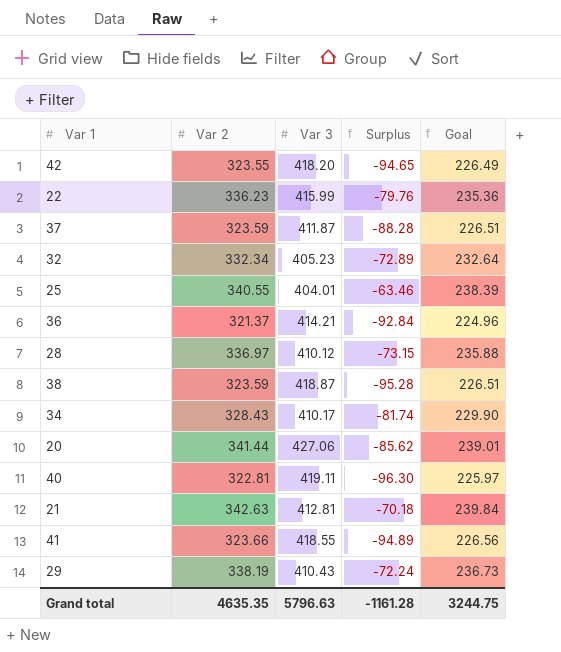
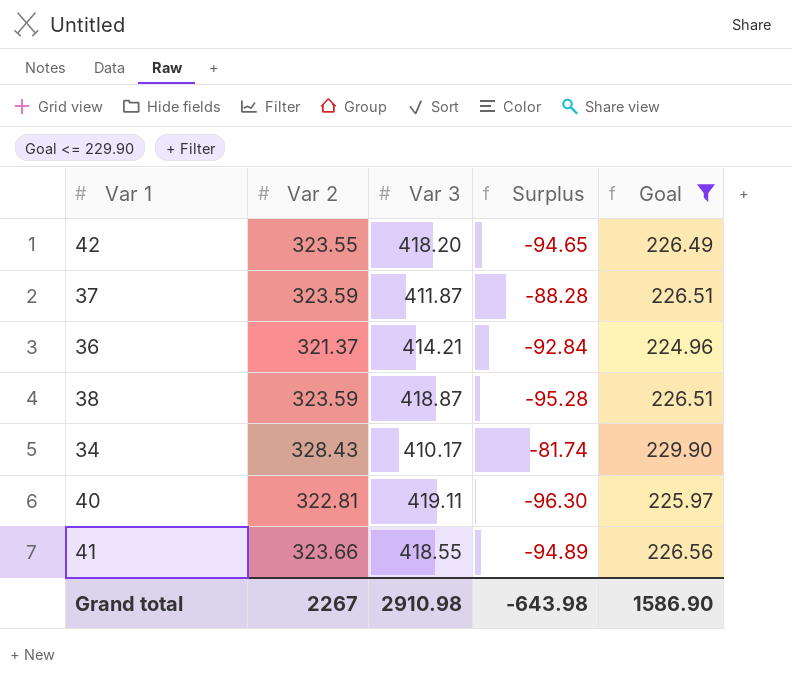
filter: none -> Goal <= 229.90
Grand total | Var 2: 4635.35 -> 2267
Grand total | Var 3: 5796.63 -> 2910.98
Grand total | Surplus: -1161.28 -> -643.98
Grand total | Goal: 3244.75 -> 1586.90

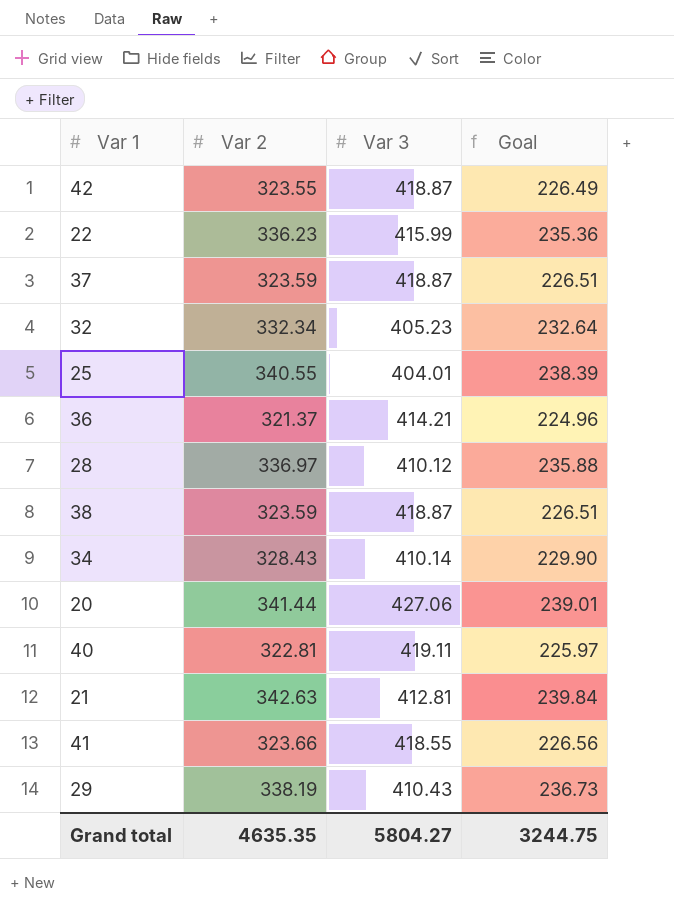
filter: Goal <= 229.90 -> none
column Surplus | formula: [Var 2] - [Var 3] -> none
42 | Var 3: 418.20 -> 418.87
37 | Var 3: 411.87 -> 418.87
34 | Var 3: 410.17 -> 410.14
Grand total | Var 2: 2267 -> 4635.35
Grand total | Var 3: 2910.98 -> 5804.27
Grand total | Goal: 1586.90 -> 3244.75

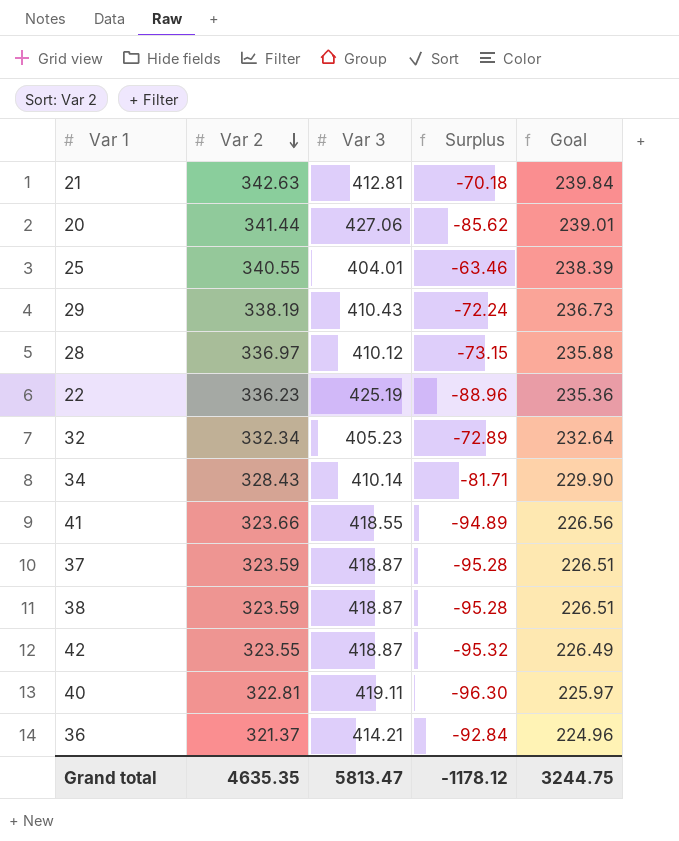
row order: none -> Var 2 descending
column Surplus | formula: none -> [Var 2] - [Var 3]
22 | Var 3: 415.99 -> 425.19
Grand total | Var 3: 5804.27 -> 5813.47

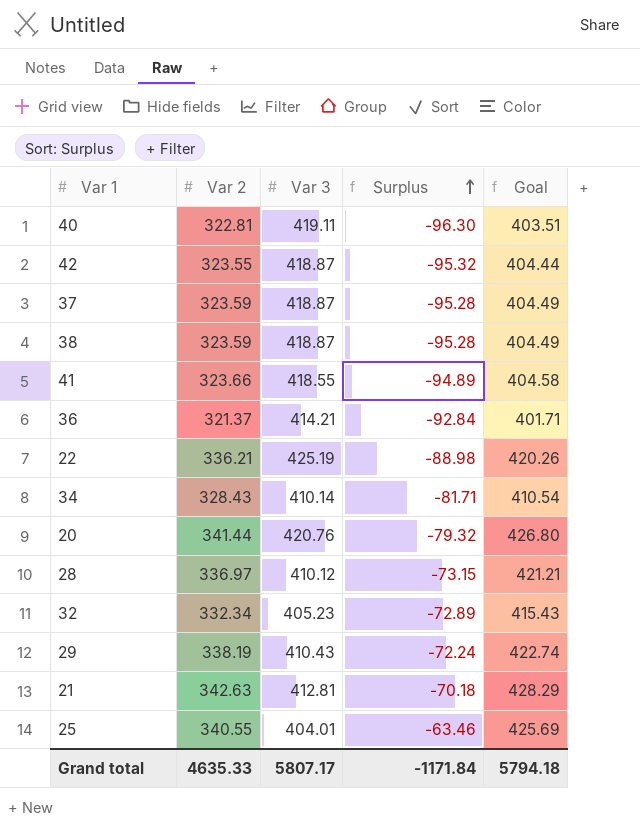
row order: Var 2 descending -> Surplus ascending
column Goal | formula: [Var 2] * 0.7 -> [Var 2] * 1.25
22 | Var 2: 336.23 -> 336.21
22 | Surplus: -88.96 -> -88.98
20 | Var 3: 427.06 -> 420.76
20 | Surplus: -85.62 -> -79.32
Grand total | Var 2: 4635.35 -> 4635.33
Grand total | Var 3: 5813.47 -> 5807.17
Grand total | Surplus: -1178.12 -> -1171.84
Grand total | Goal: 3244.75 -> 5794.18

